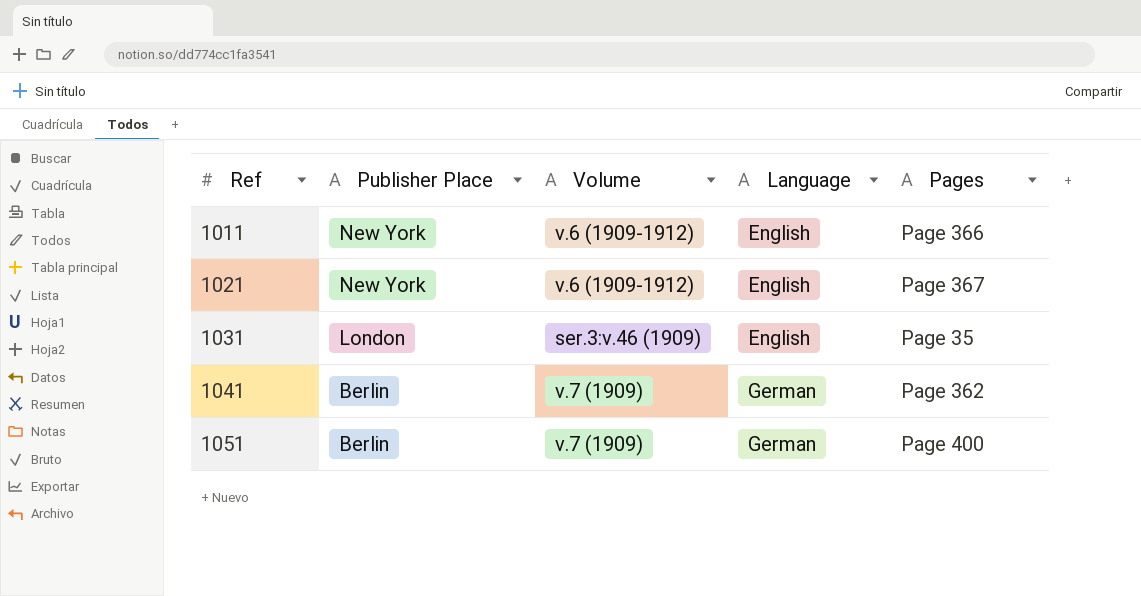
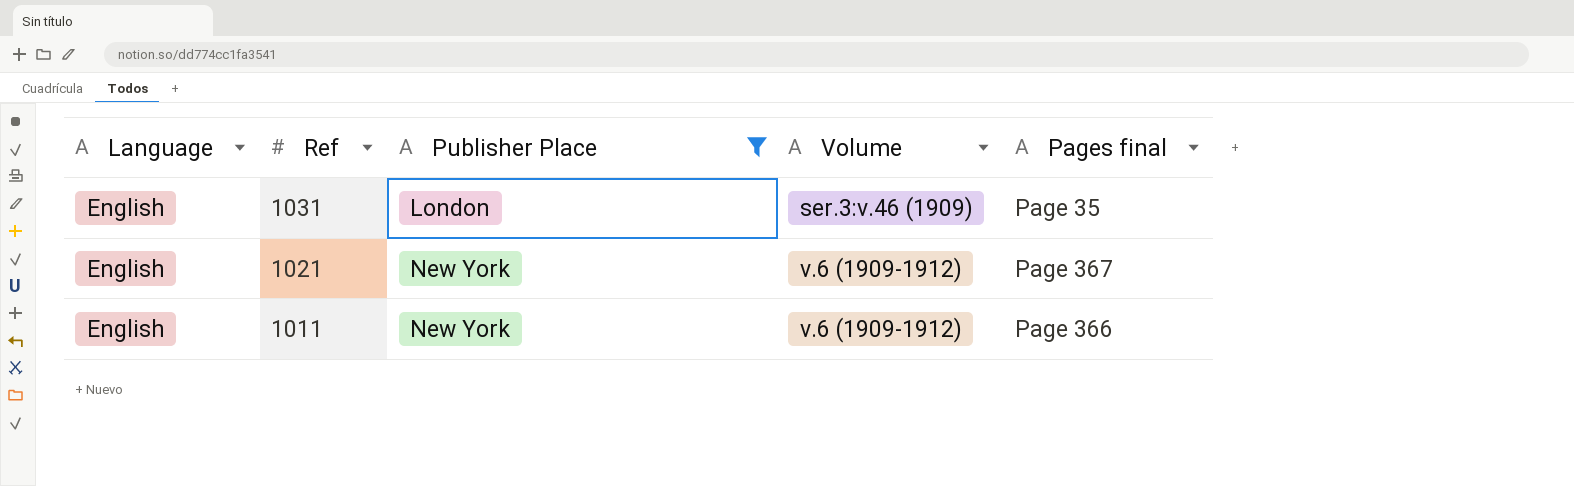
filter: none -> Publisher Place != Berlin
row order: Ref ascending -> Ref descending
column Language | position: 4 -> 1
column name: Pages -> Pages final

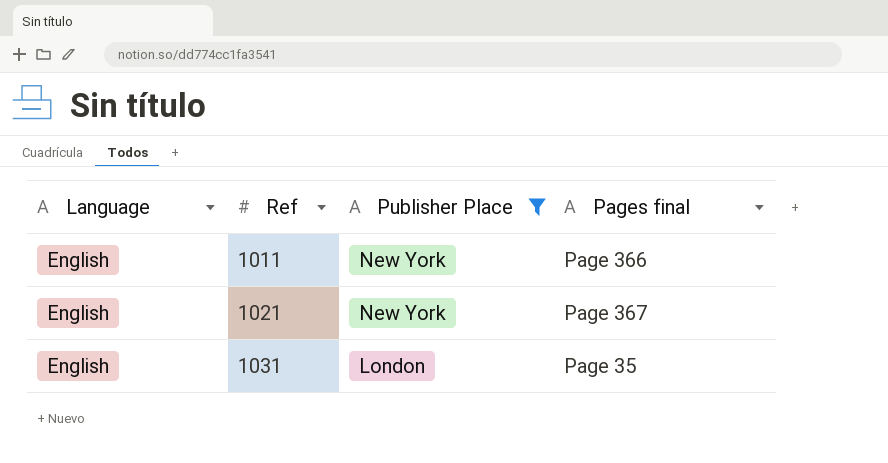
row order: Ref descending -> Ref ascending
column Volume | position: 4 -> none

